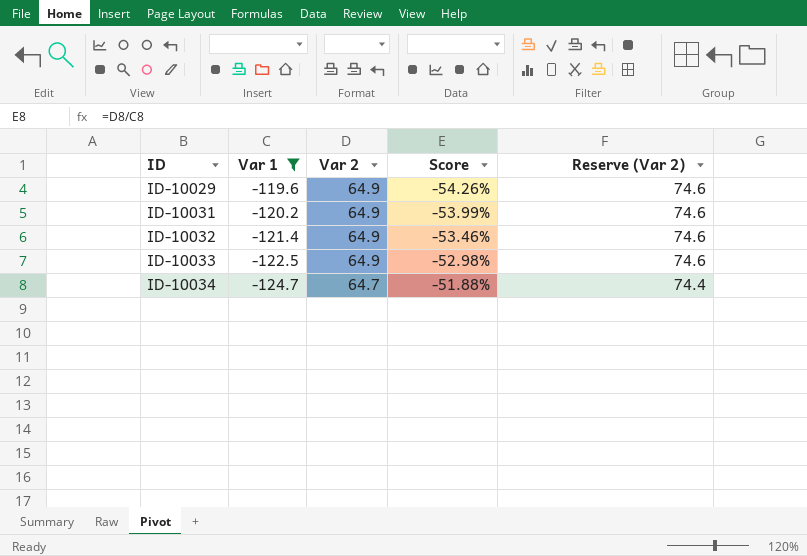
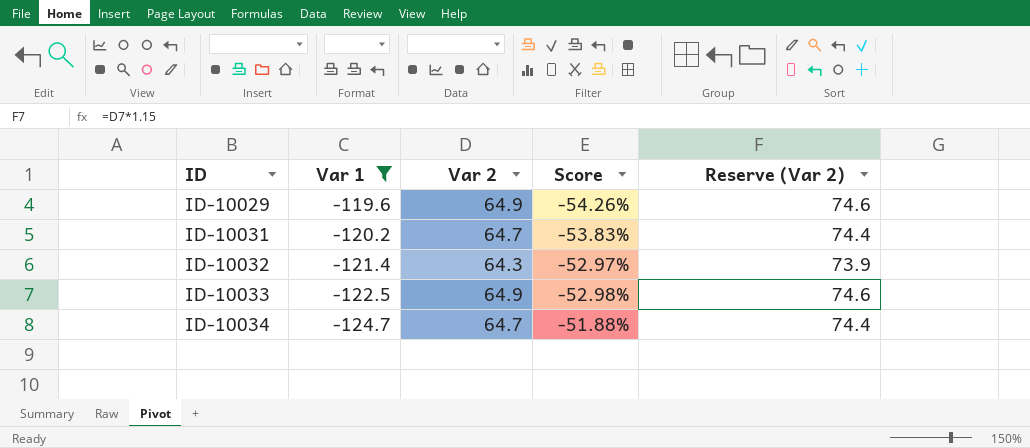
ID-10031 | Var 2: 64.9 -> 64.7
ID-10031 | Score: -53.99% -> -53.83%
ID-10031 | Reserve (Var 2): 74.6 -> 74.4
ID-10032 | Var 2: 64.9 -> 64.3
ID-10032 | Score: -53.46% -> -52.97%
ID-10032 | Reserve (Var 2): 74.6 -> 73.9

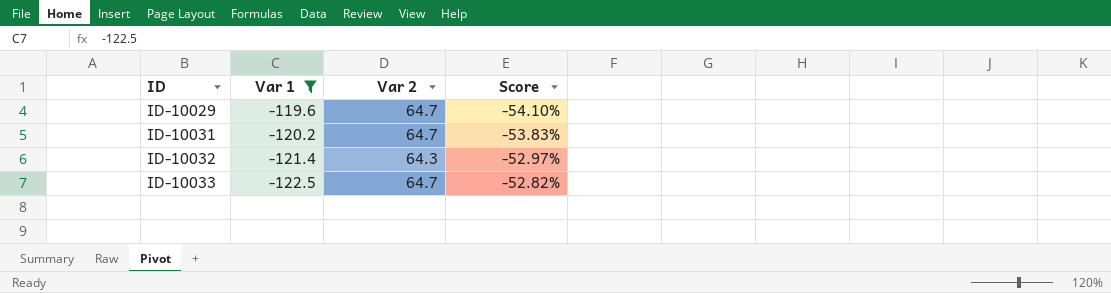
column Reserve (Var 2) | formula: [Var 2] * 1.15 -> none
row ID-10034: -124.7 | 64.7 | -51.88% | 74.4 -> none
ID-10029 | Var 2: 64.9 -> 64.7
ID-10029 | Score: -54.26% -> -54.10%
ID-10033 | Var 2: 64.9 -> 64.7
ID-10033 | Score: -52.98% -> -52.82%

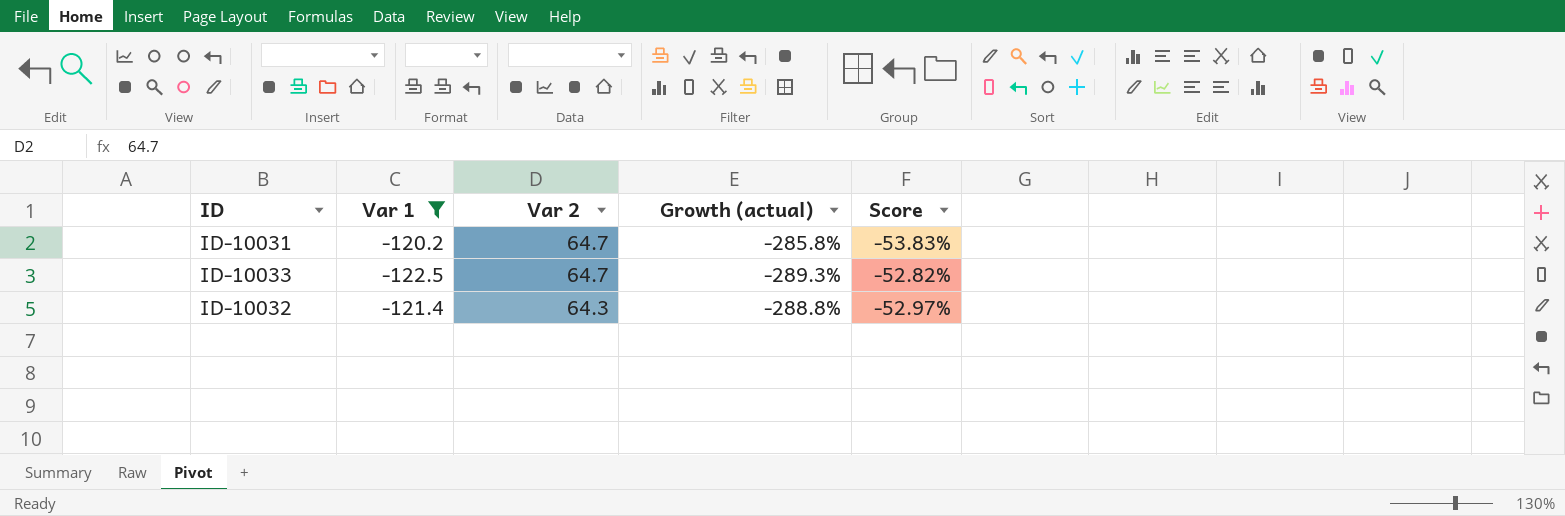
row order: ID ascending -> Var 2 descending
column Growth (actual) | formula: none -> ([Var 1] - [Var 2]) / [Var 2]
row ID-10029: -119.6 | 64.7 | -54.10% -> none

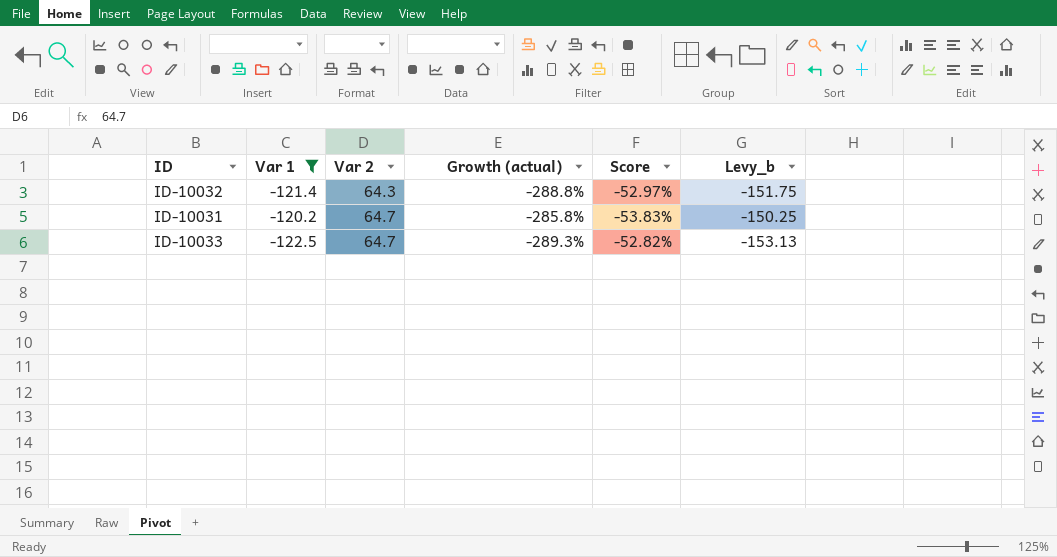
row order: Var 2 descending -> Var 2 ascending
column Levy_b | formula: none -> [Var 1] * 1.25

